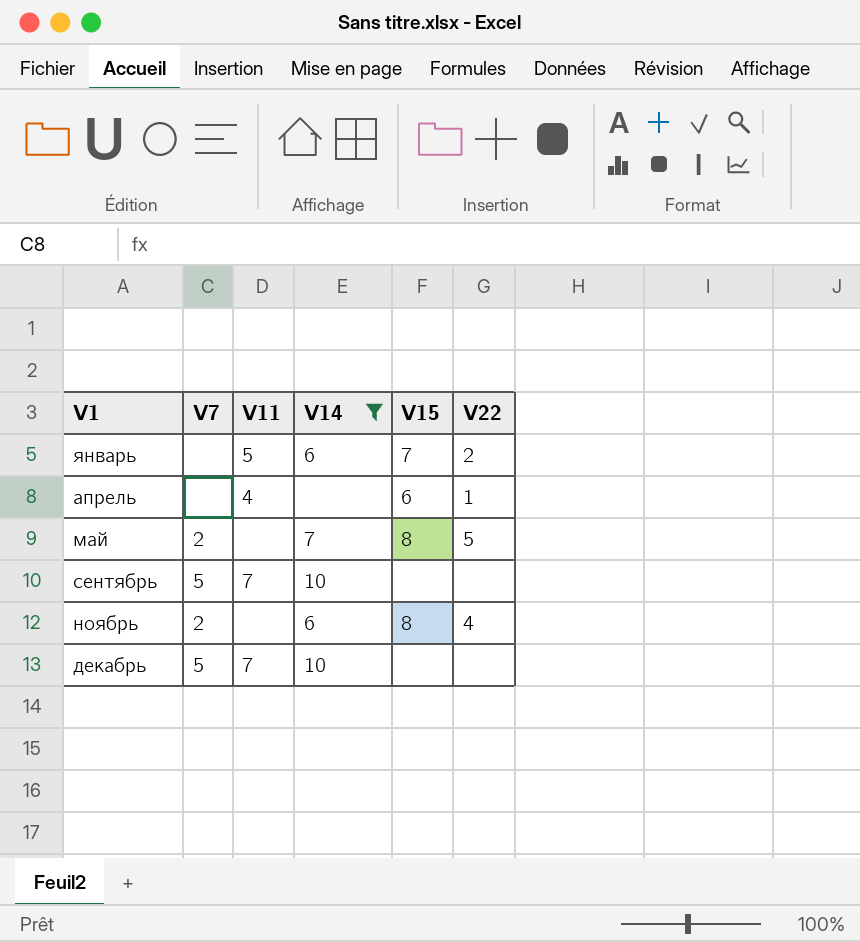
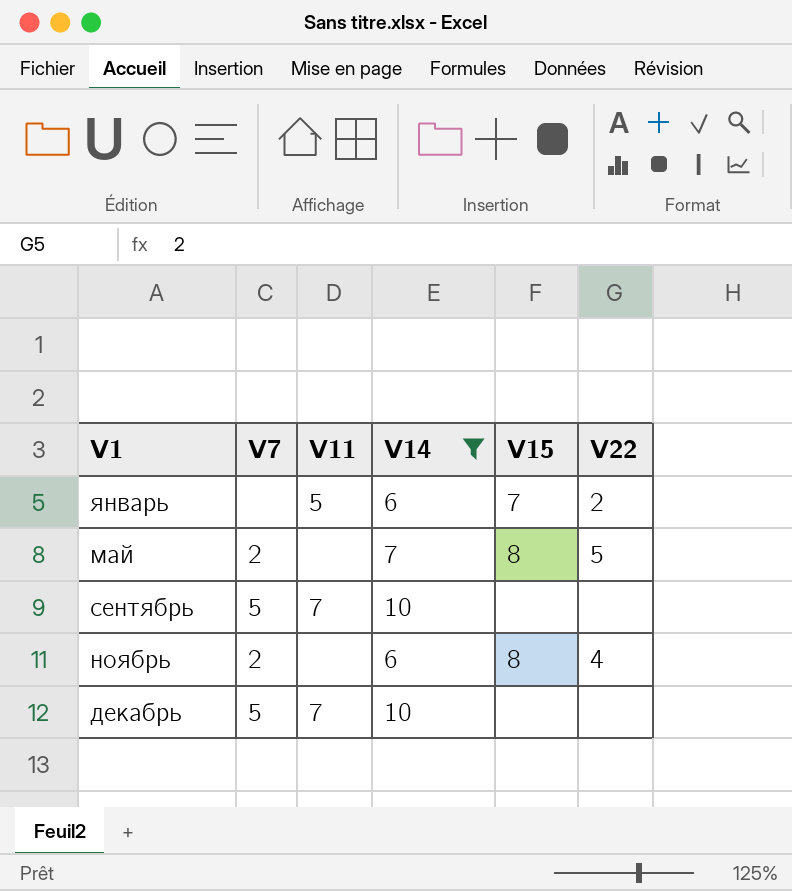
row апрель: none | 4 | none | 6 | 1 -> none

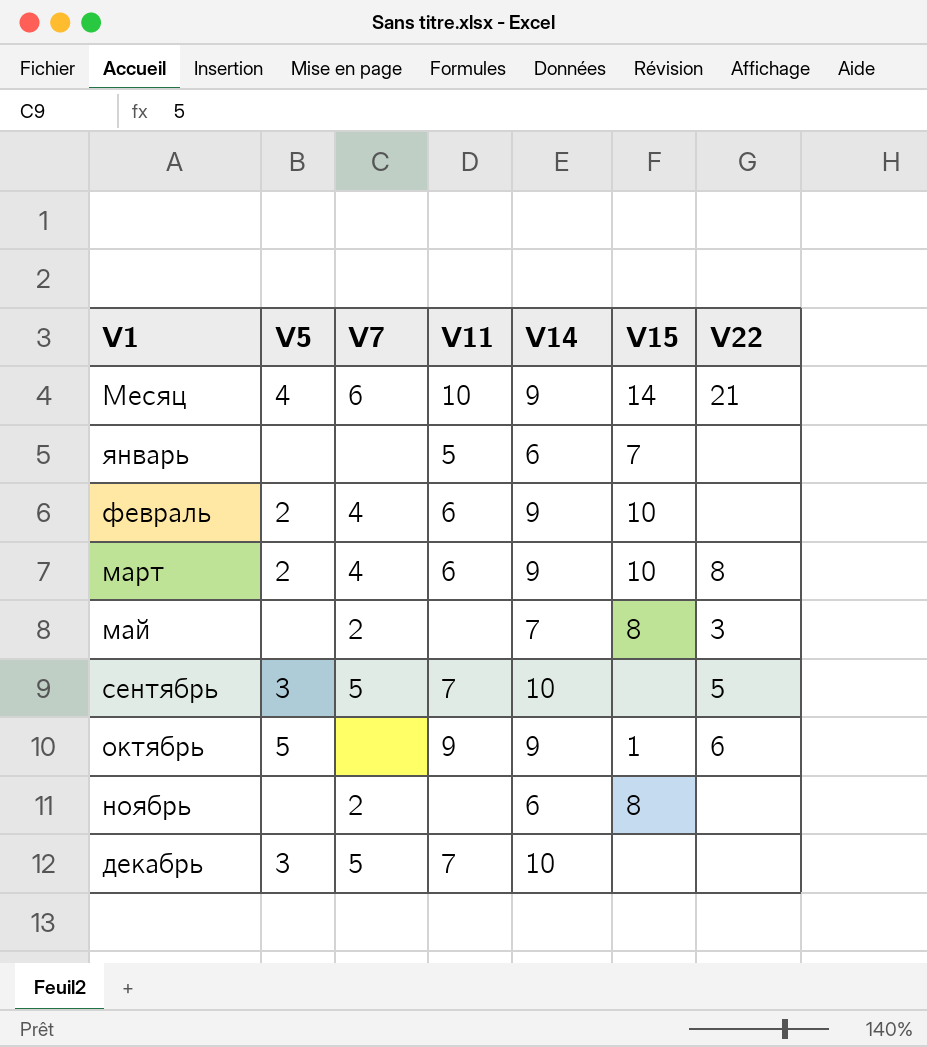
filter: V14 != 9 -> none
column V5 | position: none -> 2
январь | V22: 2 -> none
май | V22: 5 -> 3
сентябрь | V22: none -> 5
ноябрь | V22: 4 -> none

